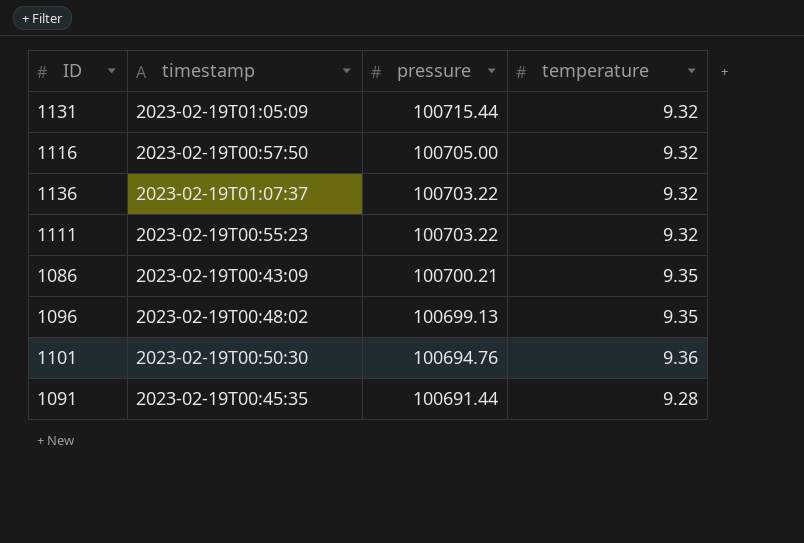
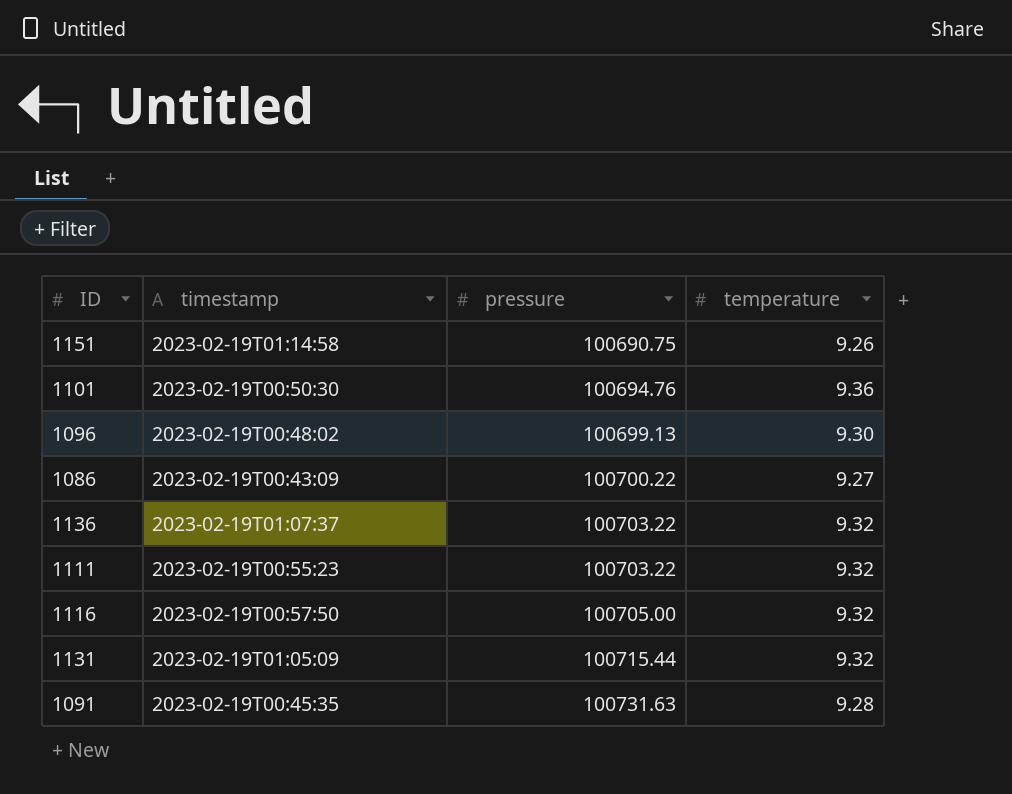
row order: pressure descending -> pressure ascending
row 1151: none -> 2023-02-19T01:14:58 | 100690.75 | 9.26
1096 | temperature: 9.35 -> 9.30
1086 | pressure: 100700.21 -> 100700.22
1086 | temperature: 9.35 -> 9.27
1091 | pressure: 100691.44 -> 100731.63

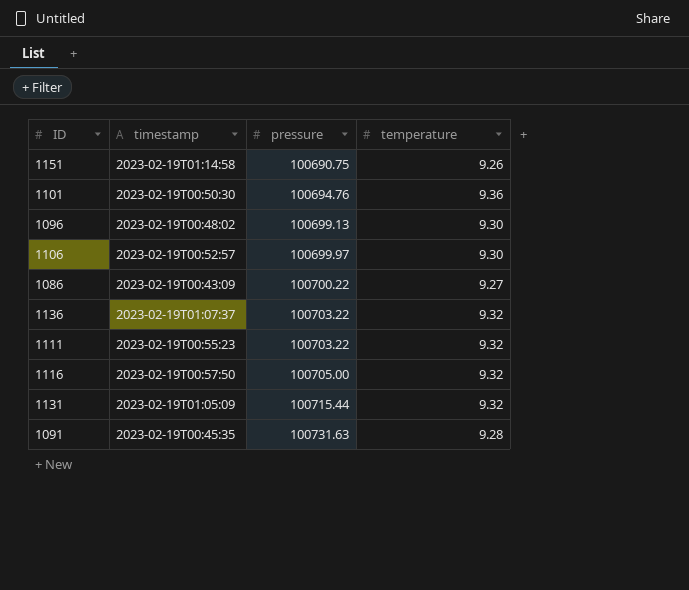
row 1106: none -> 2023-02-19T00:52:57 | 100699.97 | 9.30

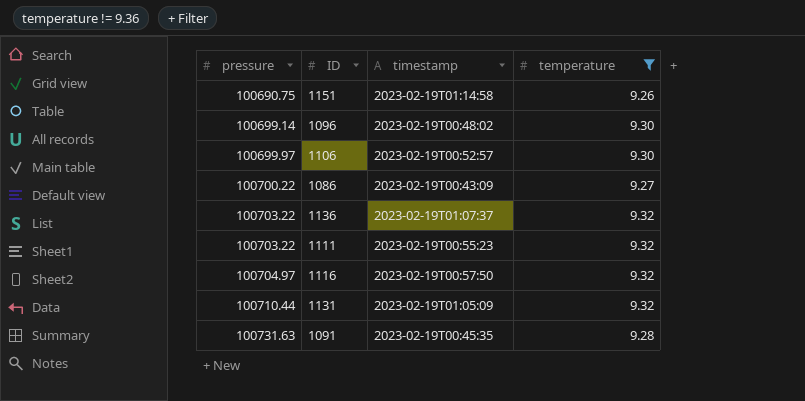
filter: none -> temperature != 9.36
column pressure | position: 3 -> 1
1096 | pressure: 100699.13 -> 100699.14
1116 | pressure: 100705.00 -> 100704.97
1131 | pressure: 100715.44 -> 100710.44

